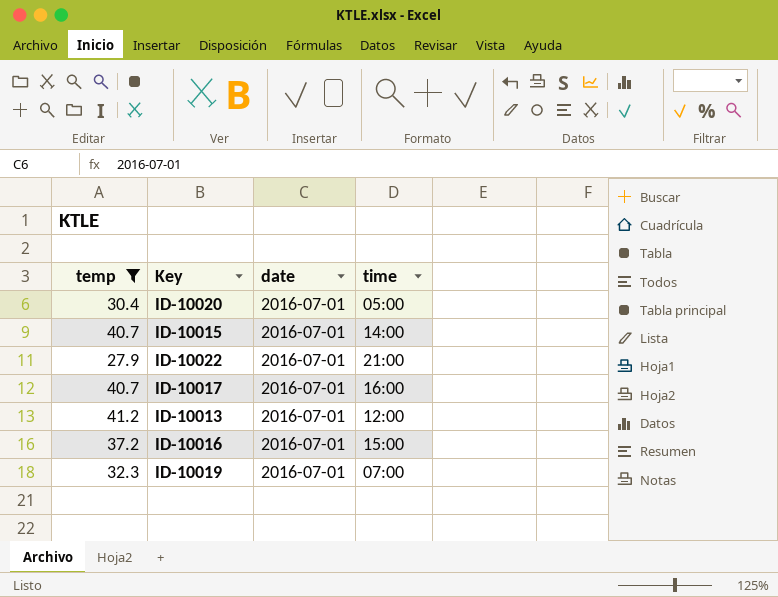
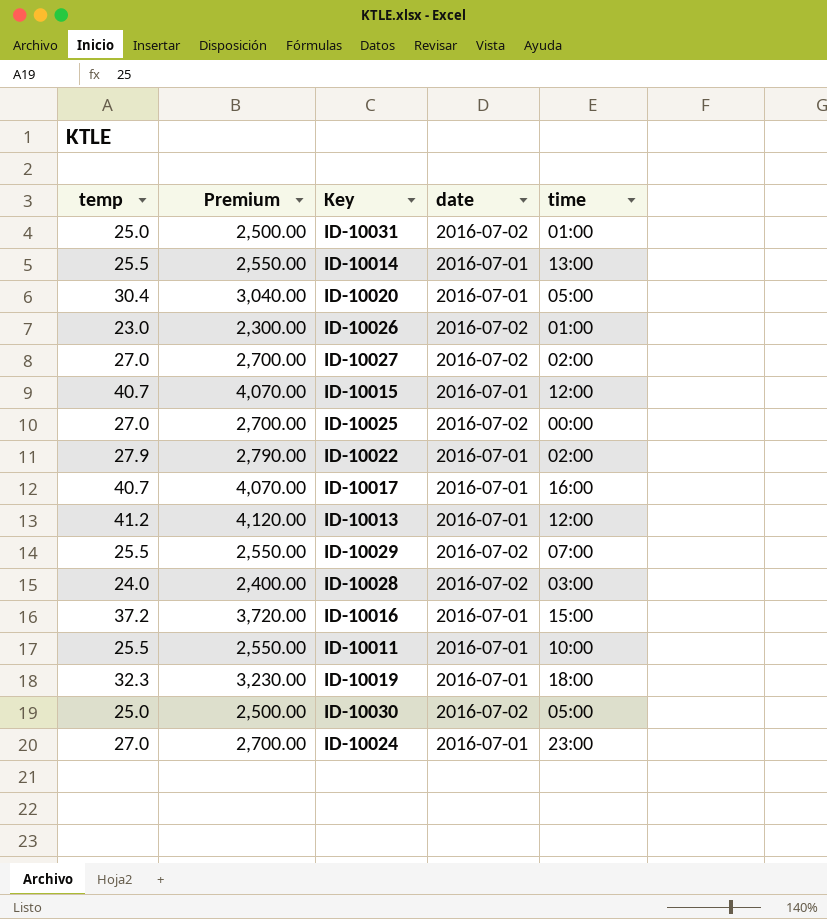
filter: temp >= 27.9 -> none
column Premium | formula: none -> [temp] * 100
ID-10015 | time: 14:00 -> 12:00
ID-10022 | time: 21:00 -> 02:00
ID-10019 | time: 07:00 -> 18:00

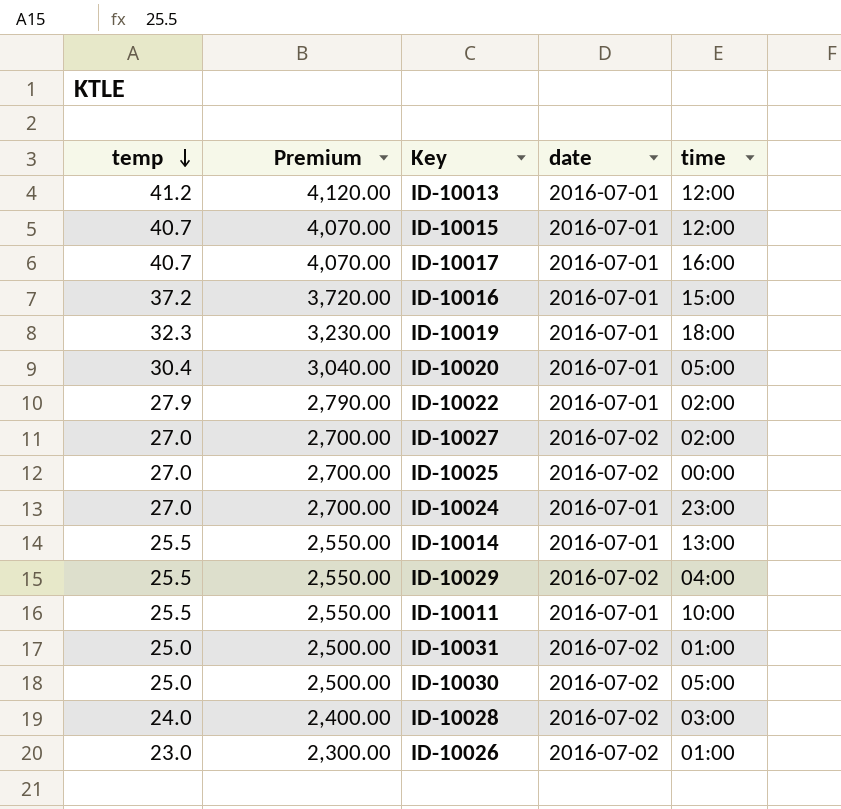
row order: none -> temp descending
ID-10029 | time: 07:00 -> 04:00

